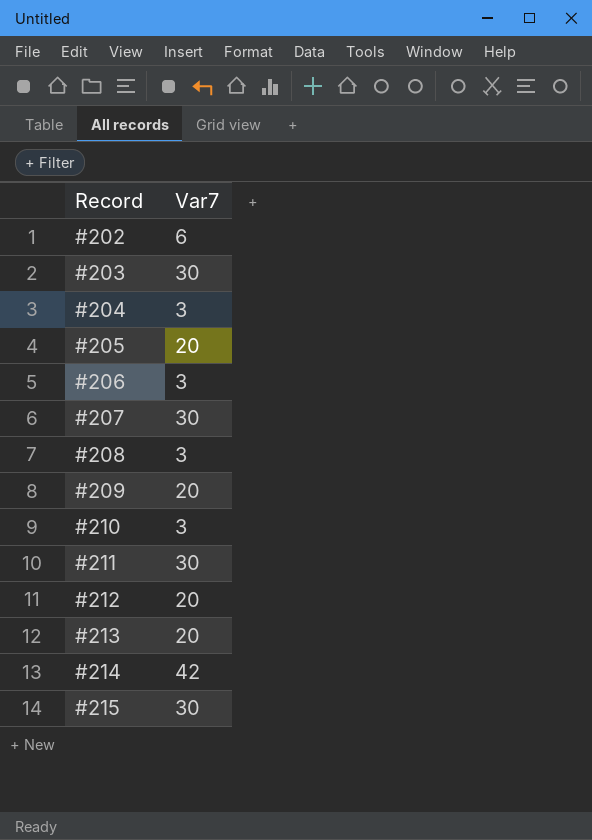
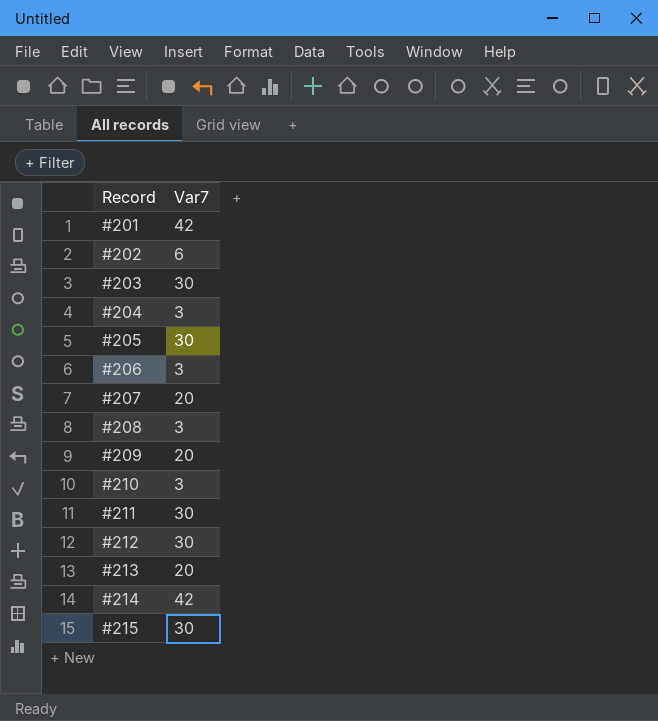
row #201: none -> 42
#205 | Var7: 20 -> 30
#207 | Var7: 30 -> 20
#212 | Var7: 20 -> 30

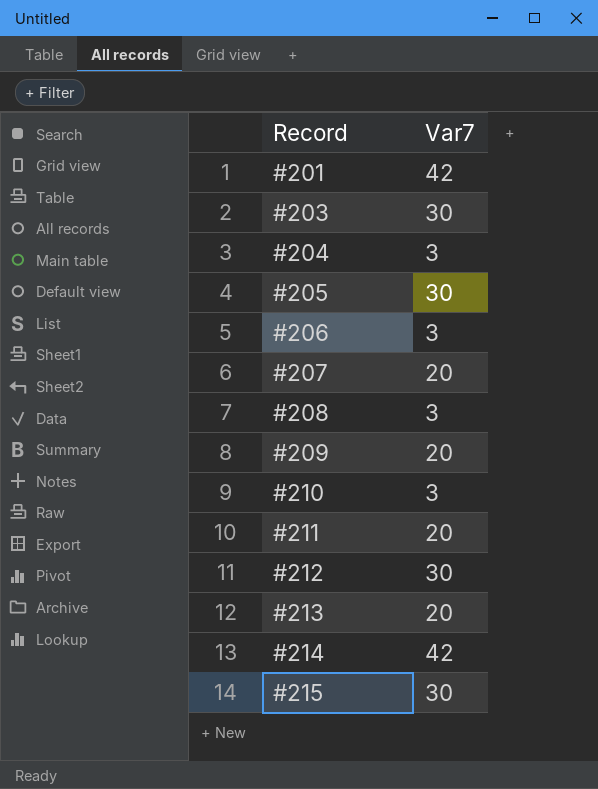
row #202: 6 -> none
#211 | Var7: 30 -> 20

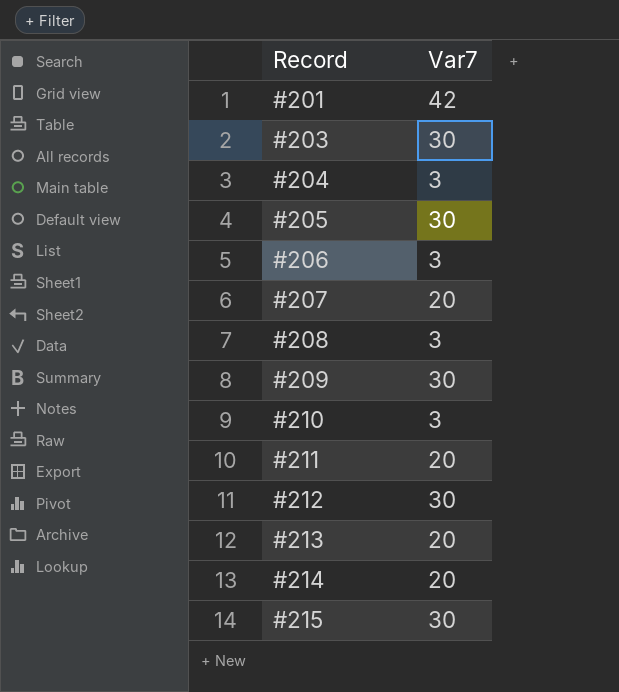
#209 | Var7: 20 -> 30
#214 | Var7: 42 -> 20

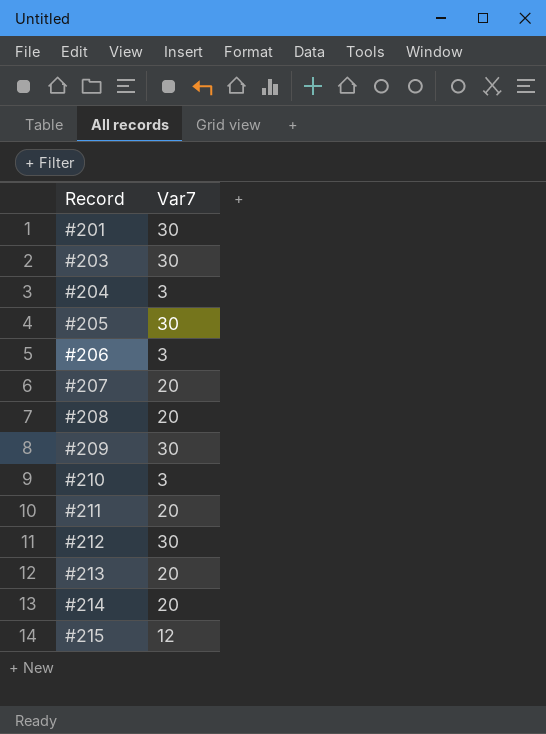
#201 | Var7: 42 -> 30
#208 | Var7: 3 -> 20
#215 | Var7: 30 -> 12

